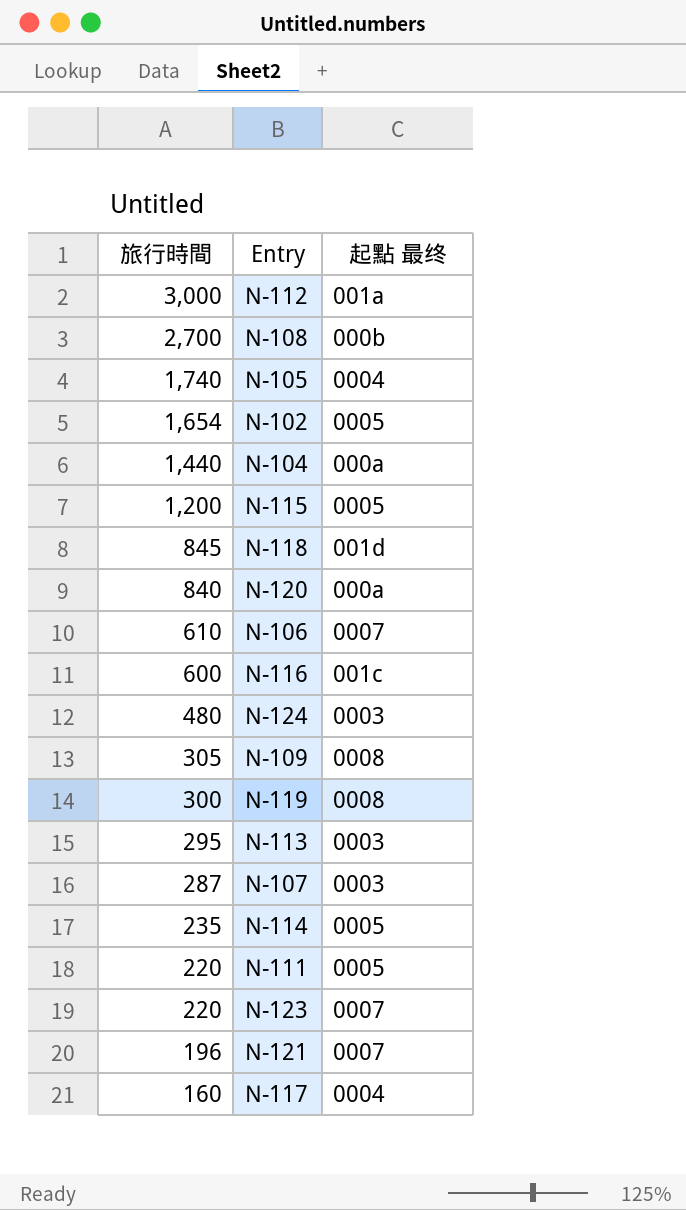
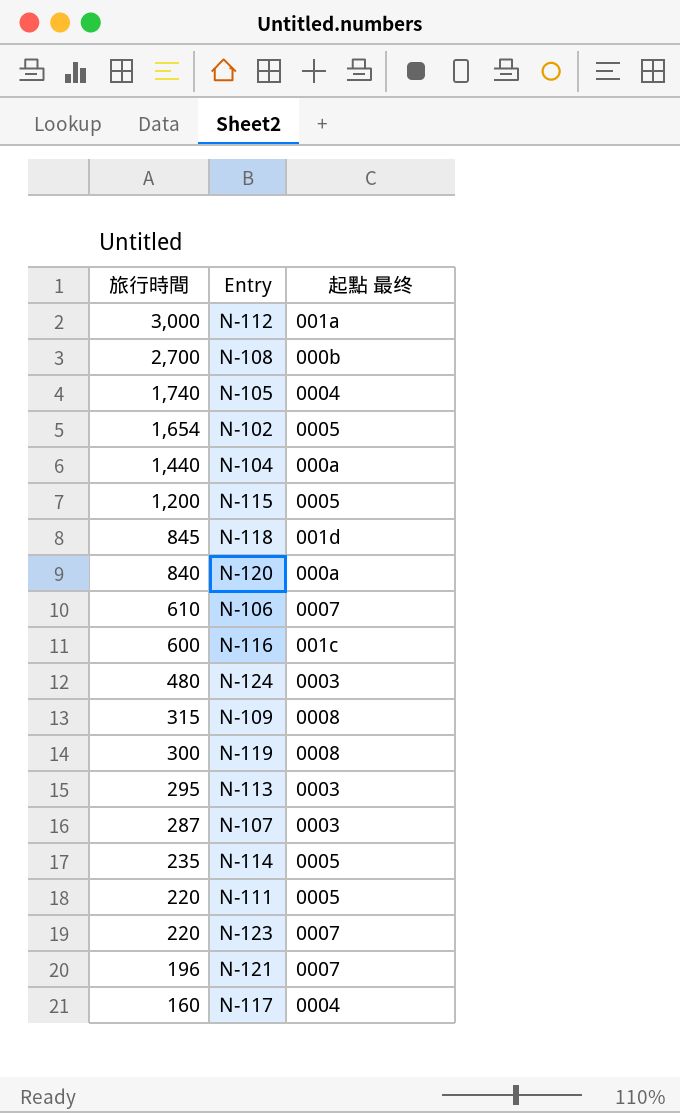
N-109 | 旅行時間: 305 -> 315

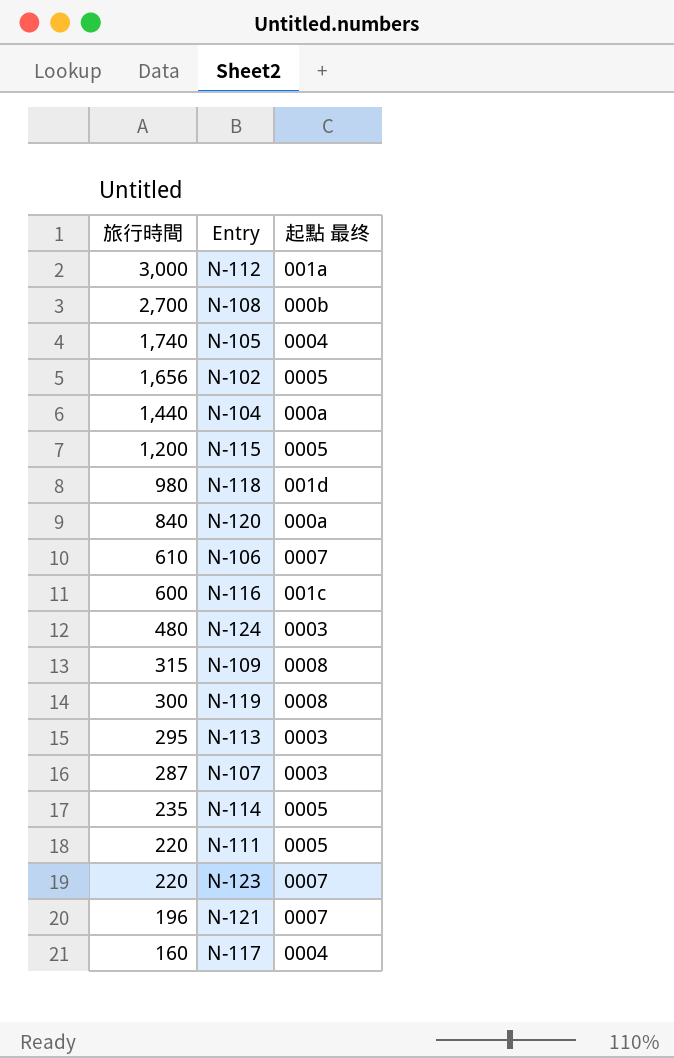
N-102 | 旅行時間: 1,654 -> 1,656
N-118 | 旅行時間: 845 -> 980

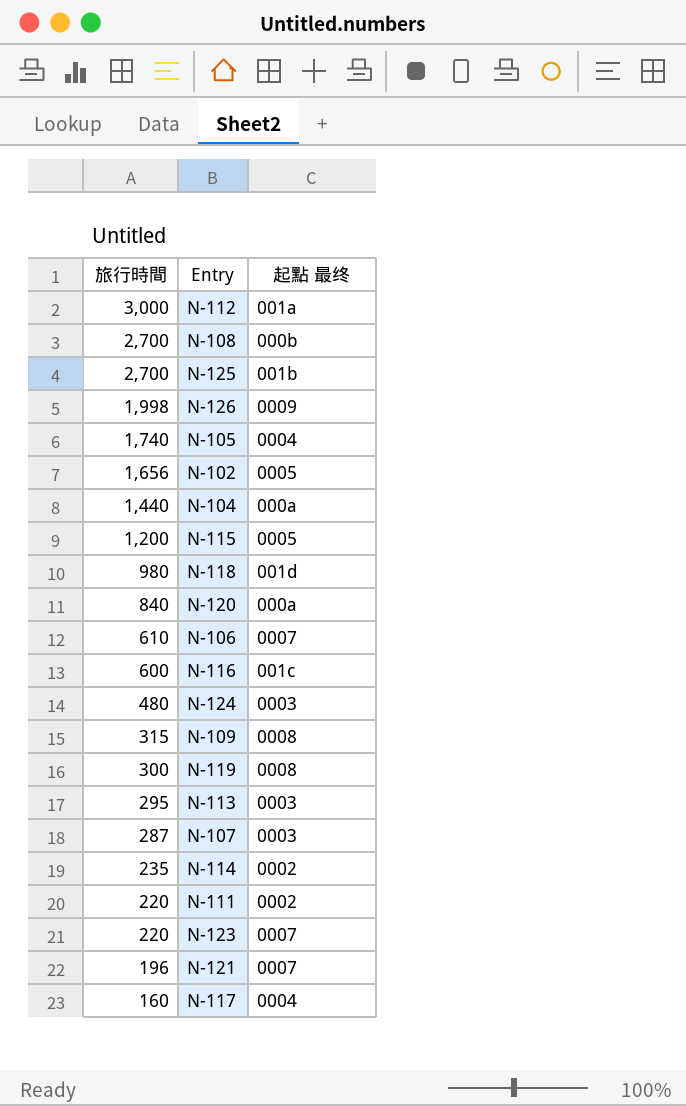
row N-125: none -> 2,700 | 001b
row N-126: none -> 1,998 | 0009
N-114 | 起點 最终: 0005 -> 0002
N-111 | 起點 最终: 0005 -> 0002

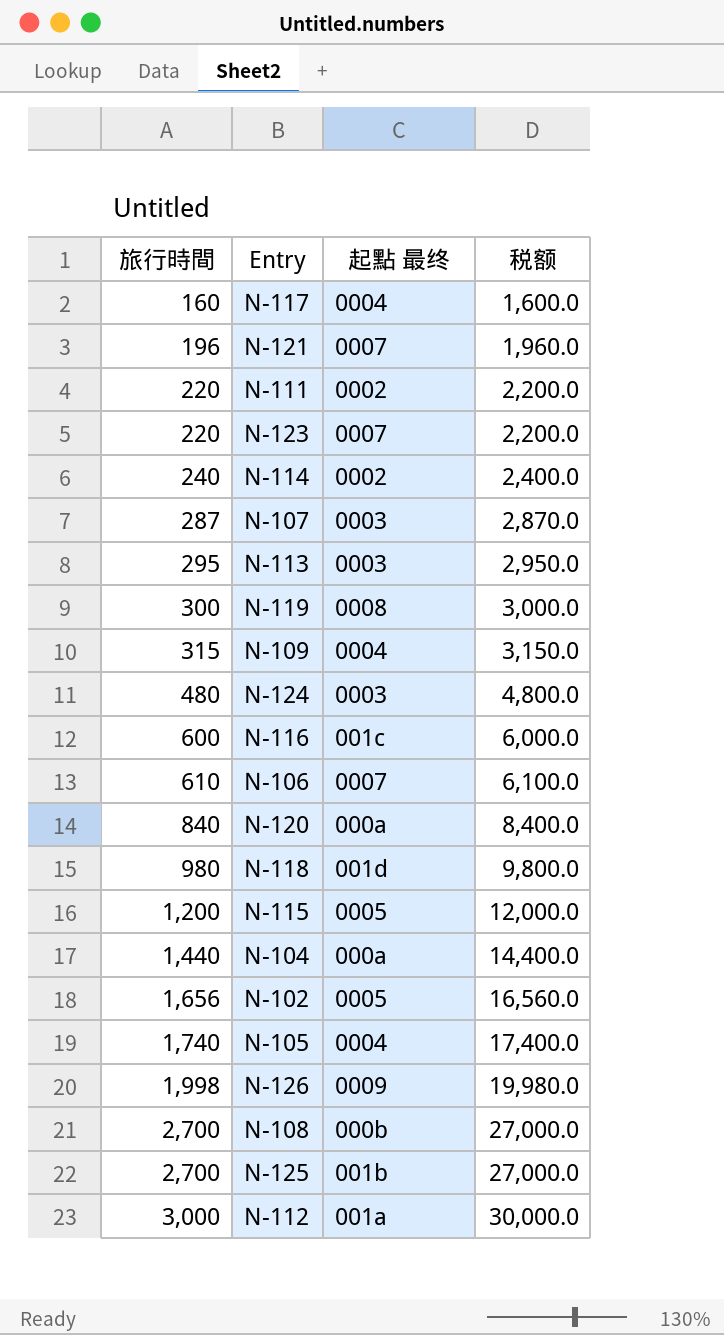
row order: 旅行時間 descending -> 旅行時間 ascending
column 税额 | formula: none -> [旅行時間] * 10
N-114 | 旅行時間: 235 -> 240
N-109 | 起點 最终: 0008 -> 0004

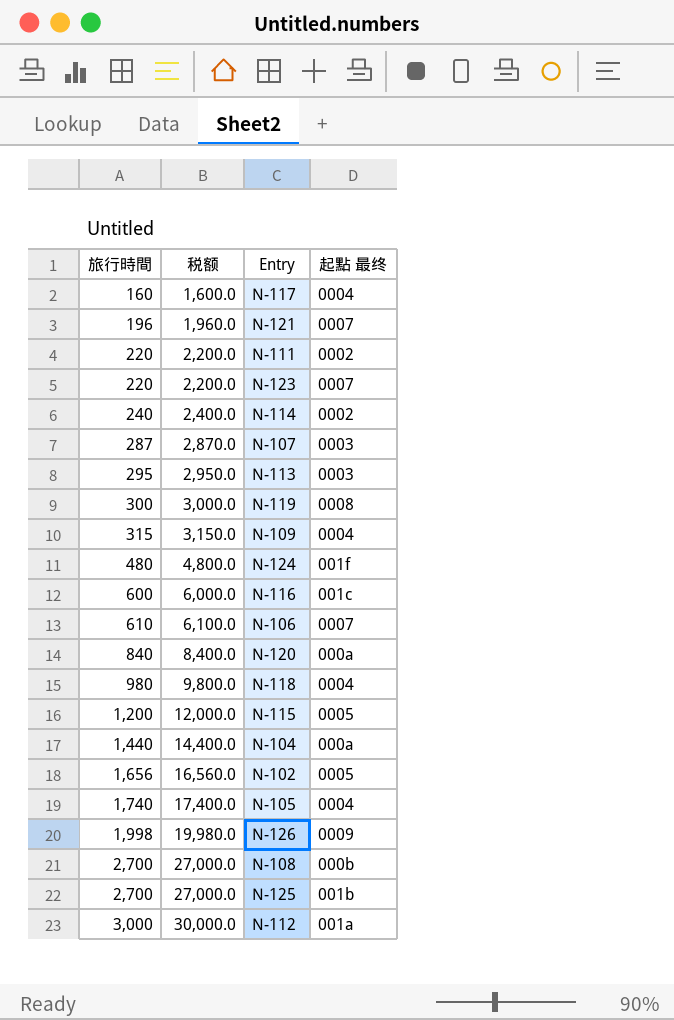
column 税额 | position: 4 -> 2
N-124 | 起點 最终: 0003 -> 001f
N-118 | 起點 最终: 001d -> 0004

